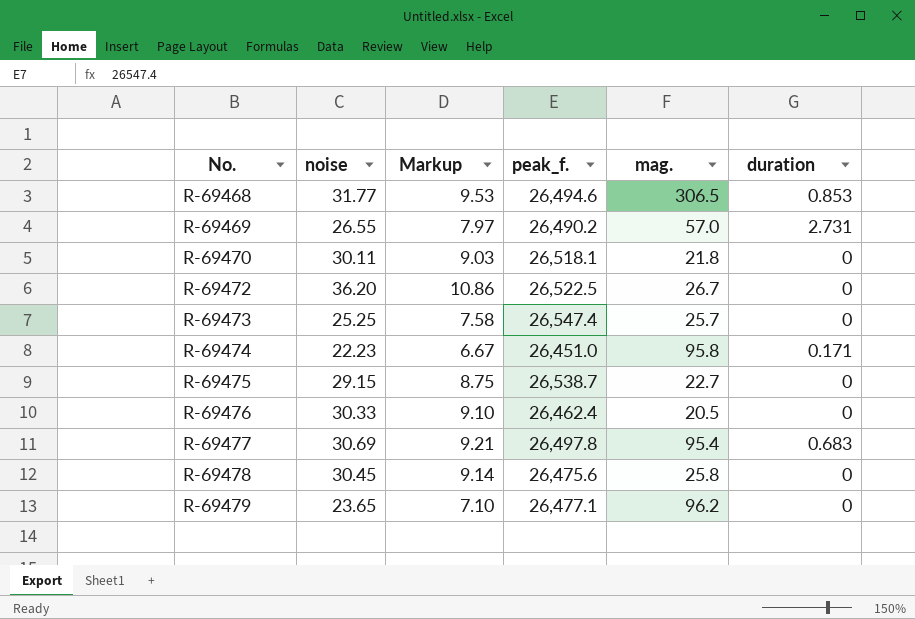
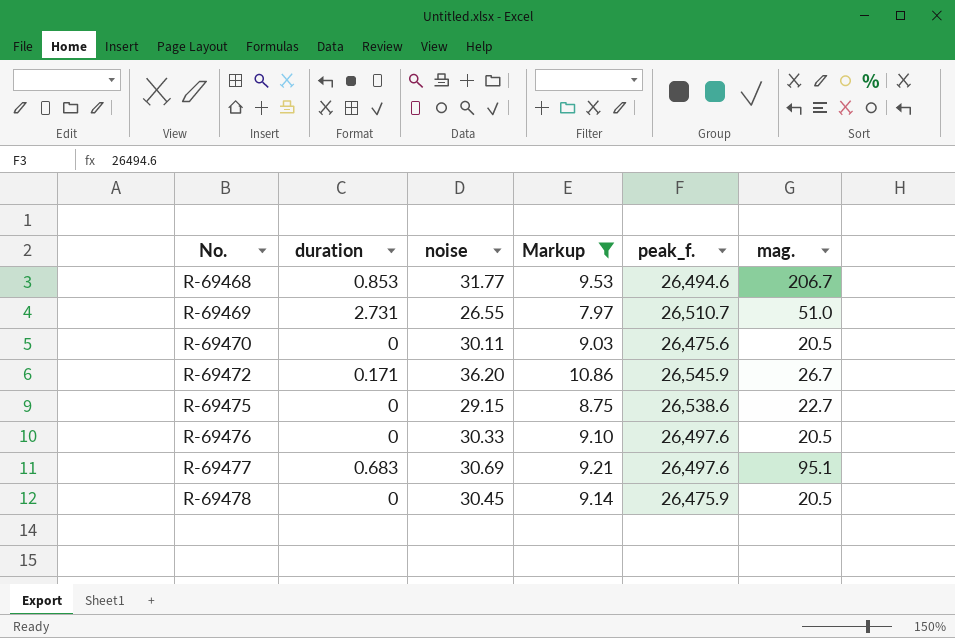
filter: none -> Markup >= 7.97
column duration | position: 6 -> 2
R-69468 | mag.: 306.5 -> 206.7
R-69469 | peak_f.: 26,490.2 -> 26,510.7
R-69469 | mag.: 57.0 -> 51.0
R-69470 | peak_f.: 26,518.1 -> 26,475.6
R-69470 | mag.: 21.8 -> 20.5
R-69472 | duration: 0 -> 0.171
R-69472 | peak_f.: 26,522.5 -> 26,545.9
R-69475 | peak_f.: 26,538.7 -> 26,538.6
R-69476 | peak_f.: 26,462.4 -> 26,497.6
R-69477 | peak_f.: 26,497.8 -> 26,497.6
R-69477 | mag.: 95.4 -> 95.1
R-69478 | peak_f.: 26,475.6 -> 26,475.9
R-69478 | mag.: 25.8 -> 20.5

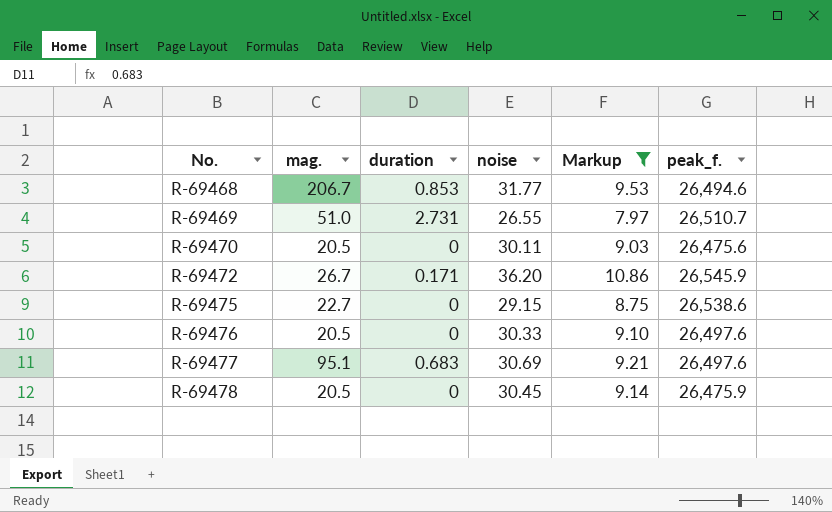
column mag. | position: 6 -> 2

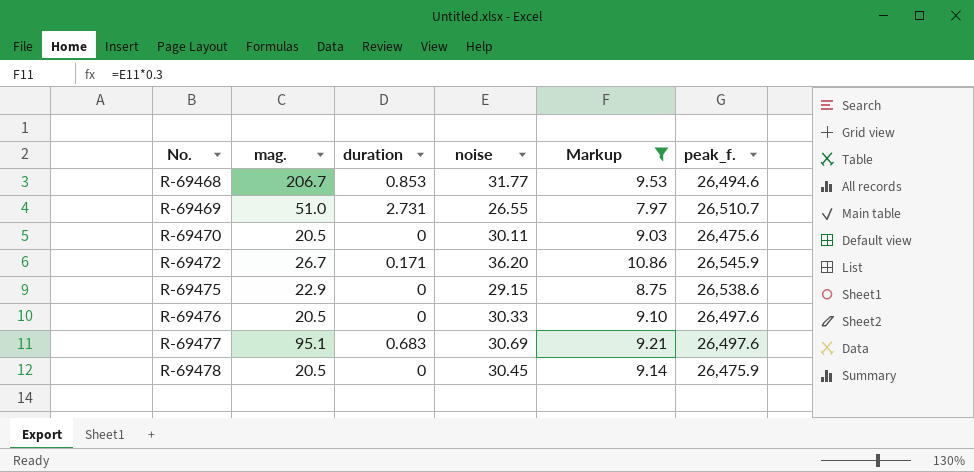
R-69475 | mag.: 22.7 -> 22.9

